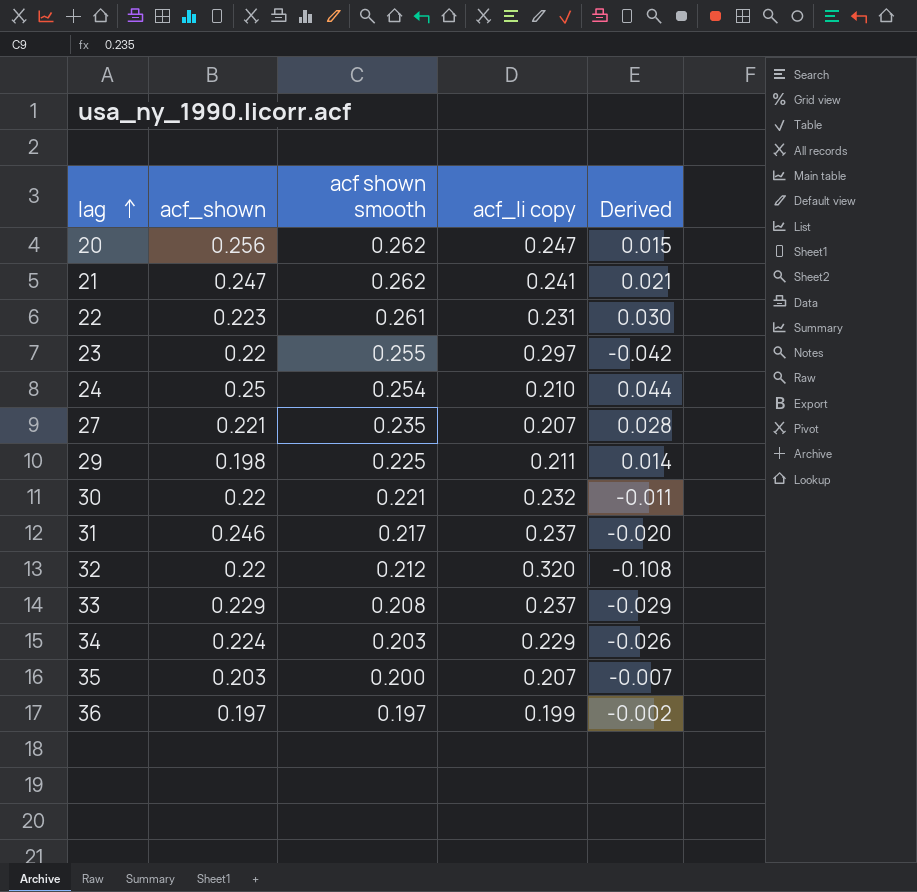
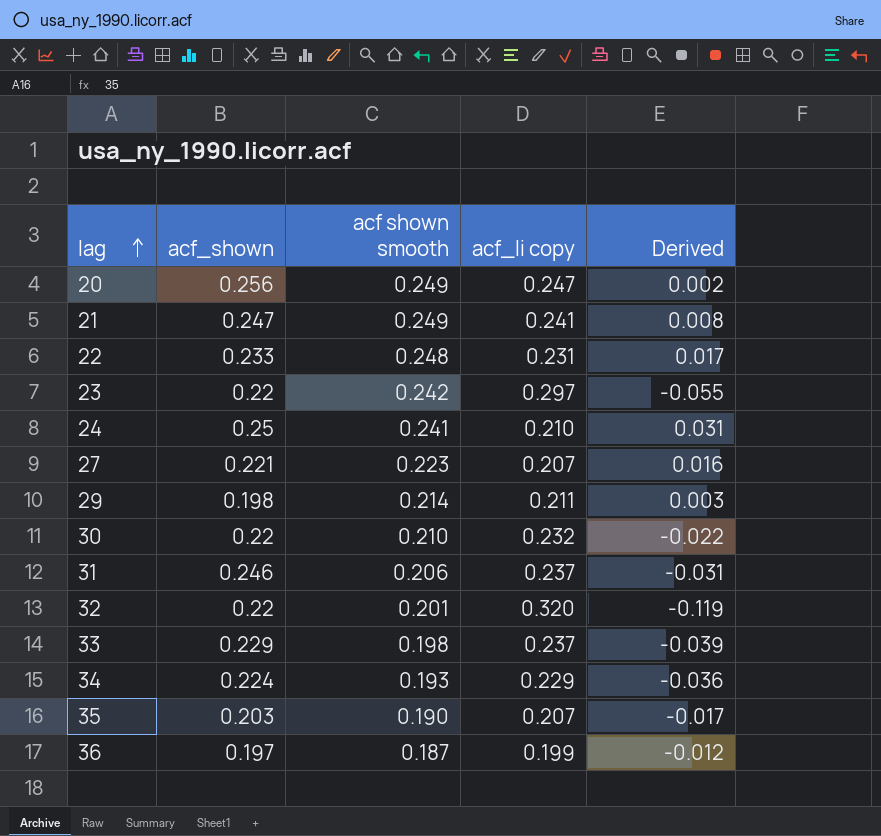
20 | acf shown smooth: 0.262 -> 0.249
20 | Derived: 0.015 -> 0.002
21 | acf shown smooth: 0.262 -> 0.249
21 | Derived: 0.021 -> 0.008
22 | acf_shown: 0.223 -> 0.233
22 | acf shown smooth: 0.261 -> 0.248
22 | Derived: 0.030 -> 0.017
23 | acf shown smooth: 0.255 -> 0.242
23 | Derived: -0.042 -> -0.055
24 | acf shown smooth: 0.254 -> 0.241
24 | Derived: 0.044 -> 0.031
27 | acf shown smooth: 0.235 -> 0.223
27 | Derived: 0.028 -> 0.016
29 | acf shown smooth: 0.225 -> 0.214
29 | Derived: 0.014 -> 0.003
30 | acf shown smooth: 0.221 -> 0.210
30 | Derived: -0.011 -> -0.022
31 | acf shown smooth: 0.217 -> 0.206
31 | Derived: -0.020 -> -0.031
32 | acf shown smooth: 0.212 -> 0.201
32 | Derived: -0.108 -> -0.119
33 | acf shown smooth: 0.208 -> 0.198
33 | Derived: -0.029 -> -0.039
34 | acf shown smooth: 0.203 -> 0.193
34 | Derived: -0.026 -> -0.036
35 | acf shown smooth: 0.200 -> 0.190
35 | Derived: -0.007 -> -0.017
36 | acf shown smooth: 0.197 -> 0.187
36 | Derived: -0.002 -> -0.012

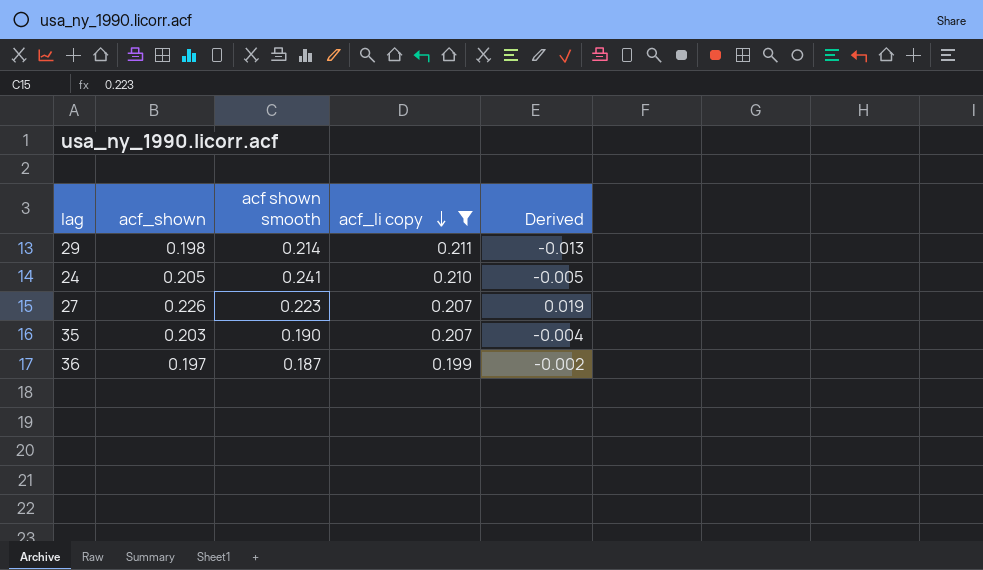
filter: none -> acf_li copy <= 0.211
row order: lag ascending -> acf_li copy descending
column Derived | formula: [acf shown smooth] - [acf_li copy] -> [acf_shown] - [acf_li copy]
24 | acf_shown: 0.25 -> 0.205
27 | acf_shown: 0.221 -> 0.226

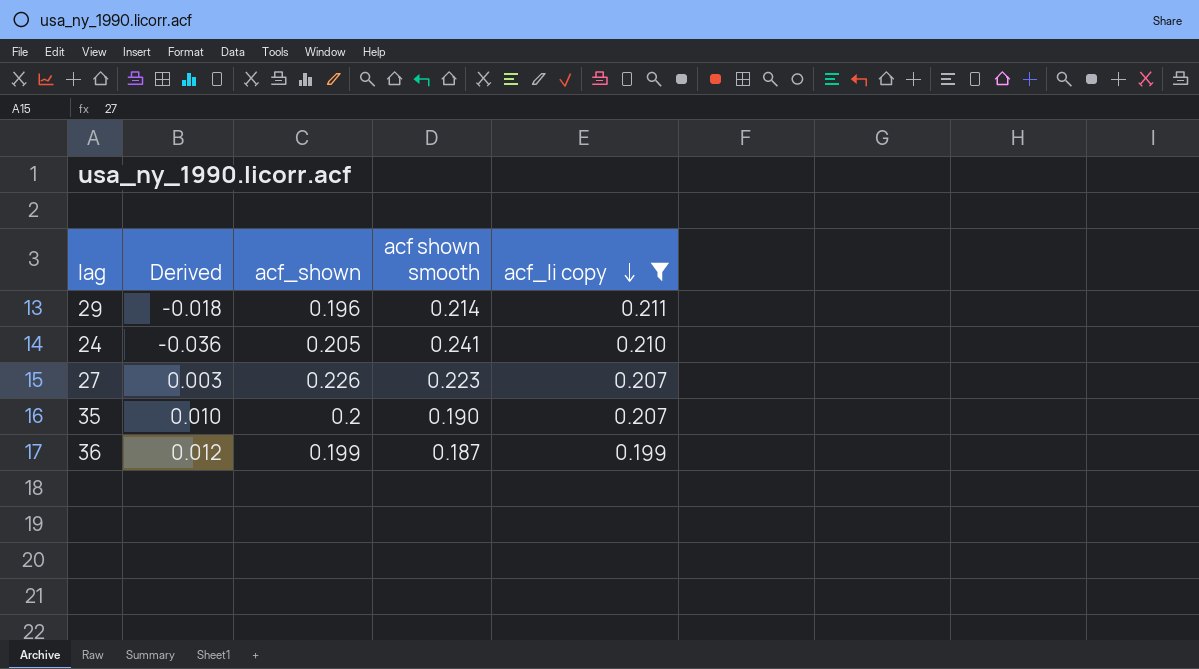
column Derived | formula: [acf_shown] - [acf_li copy] -> [acf_shown] - [acf shown smooth]
column Derived | position: 5 -> 2
29 | acf_shown: 0.198 -> 0.196
35 | acf_shown: 0.203 -> 0.2
36 | acf_shown: 0.197 -> 0.199

